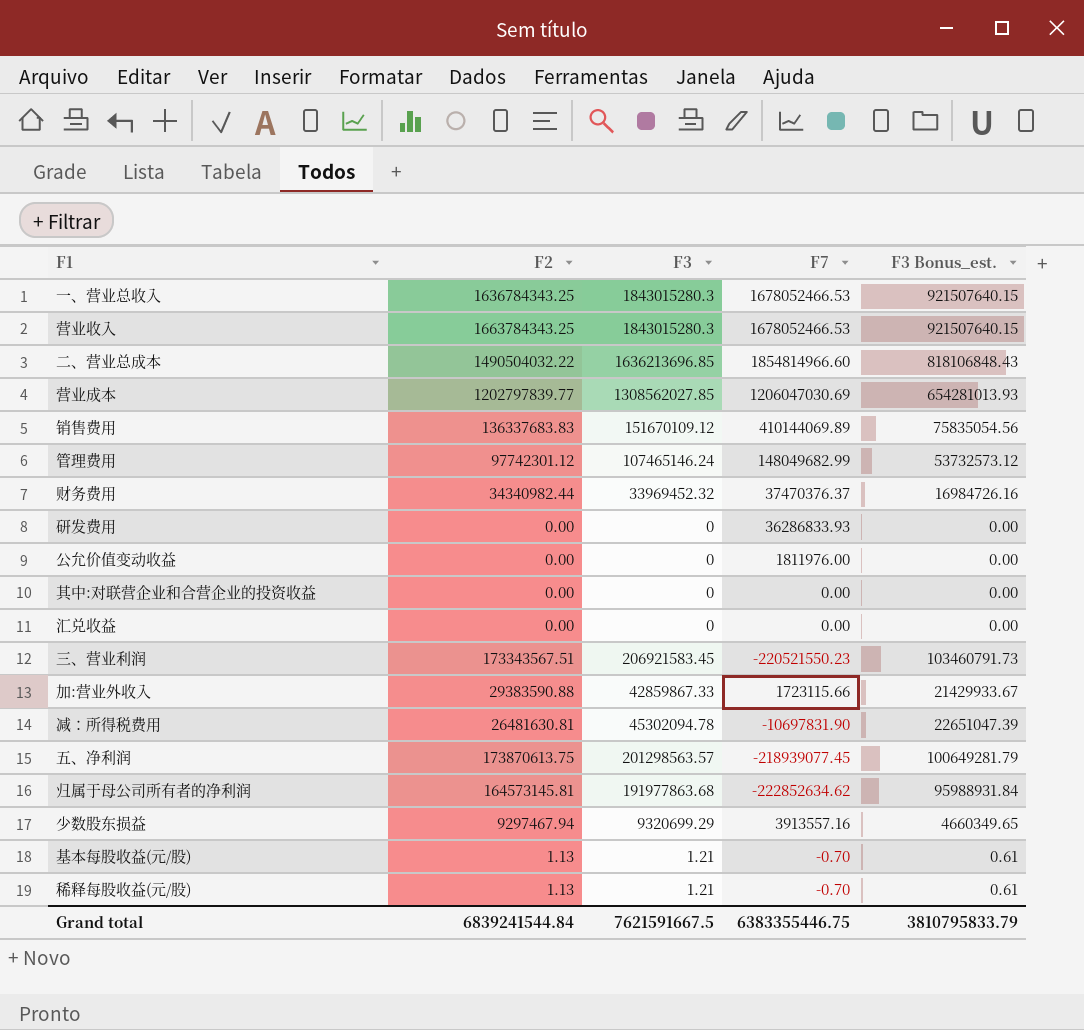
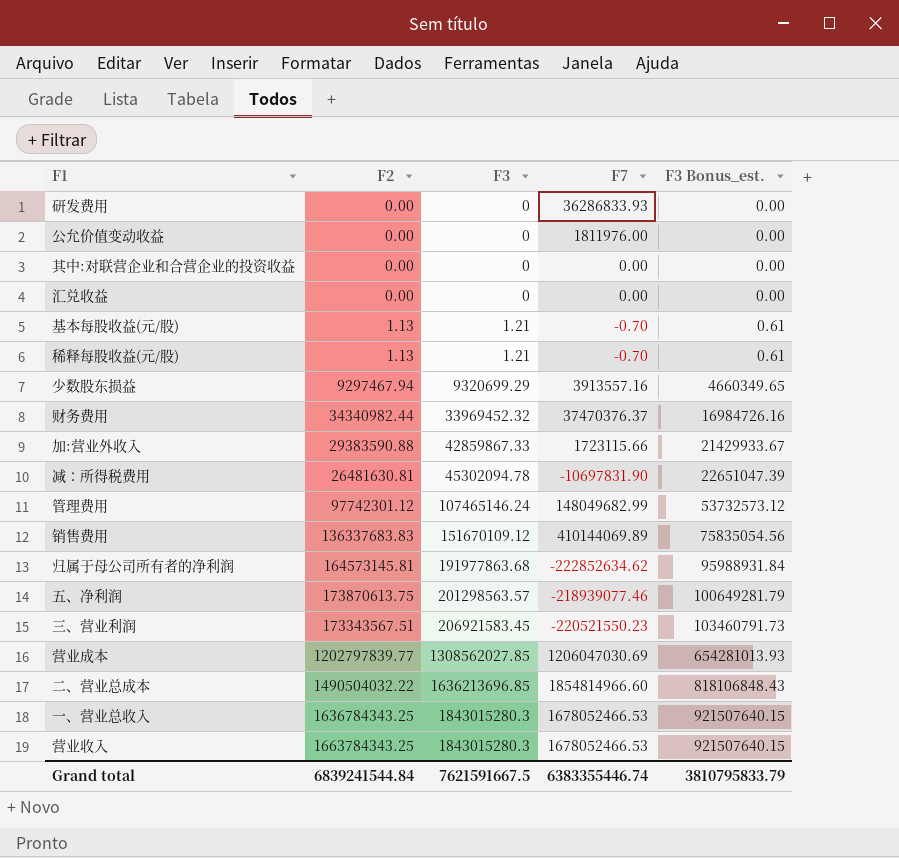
row order: none -> F3 ascending
五、净利润 | F7: -218939077.45 -> -218939077.46
Grand total | F7: 6383355446.75 -> 6383355446.74

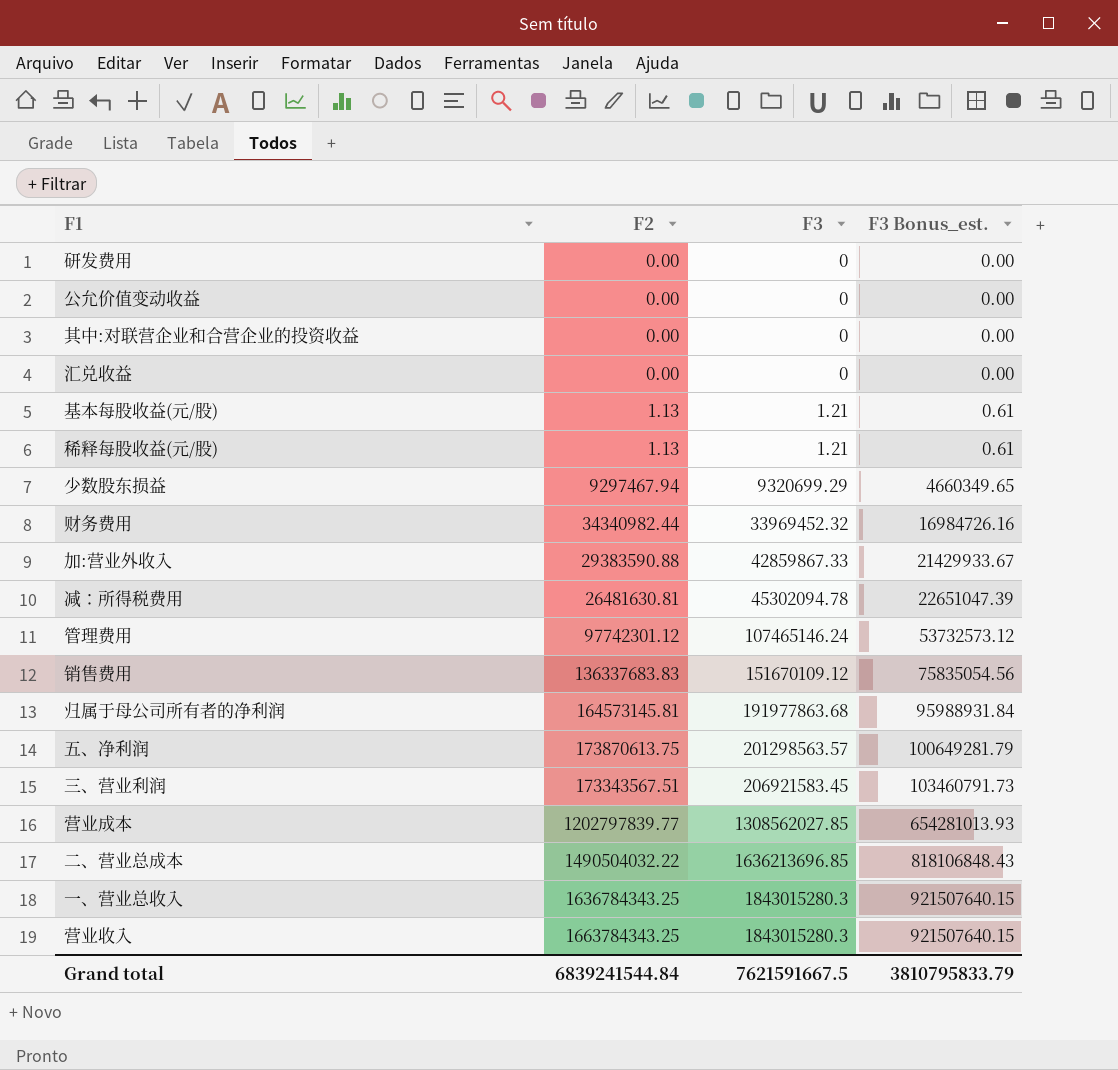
column F7 | position: 4 -> none

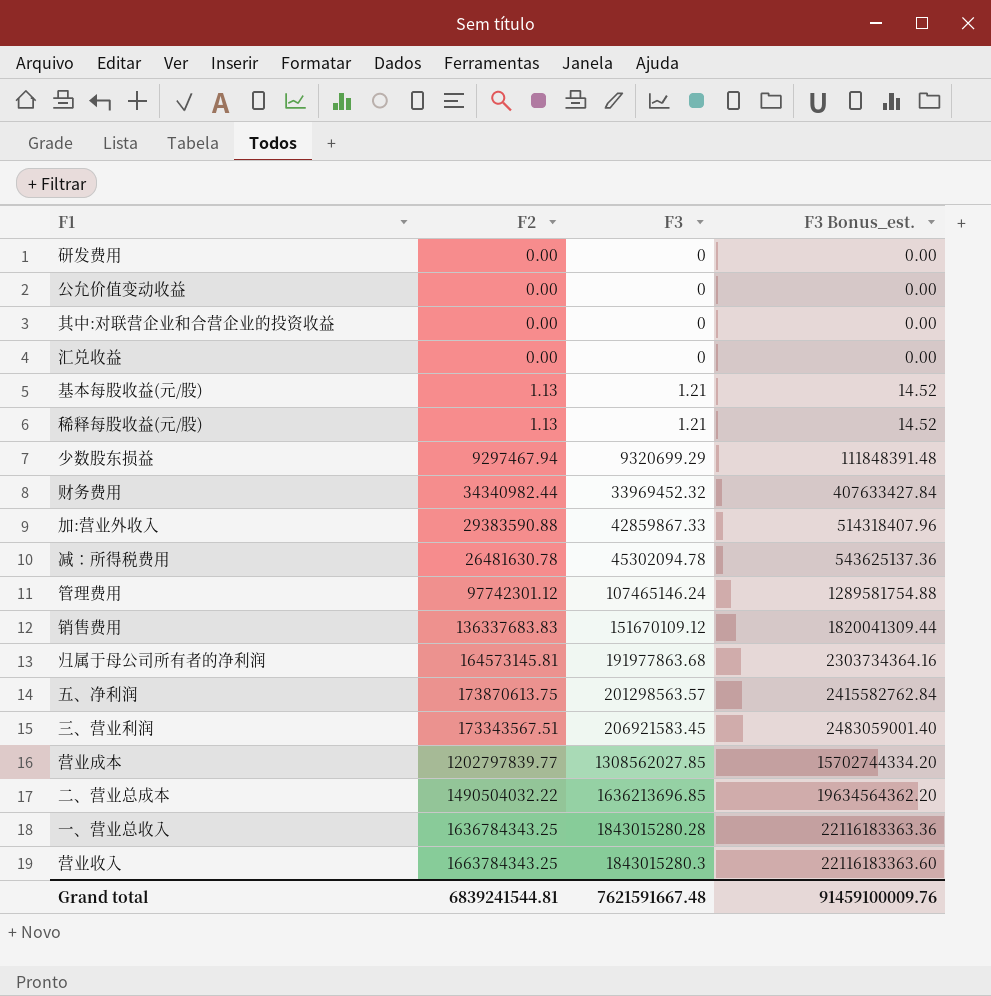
column F3 Bonus_est. | formula: [F3] * 0.5 -> [F3] * 12
减：所得税费用 | F2: 26481630.81 -> 26481630.78
一、营业总收入 | F3: 1843015280.3 -> 1843015280.28
Grand total | F2: 6839241544.84 -> 6839241544.81
Grand total | F3: 7621591667.5 -> 7621591667.48
Grand total | F3 Bonus_est.: 3810795833.79 -> 91459100009.76

